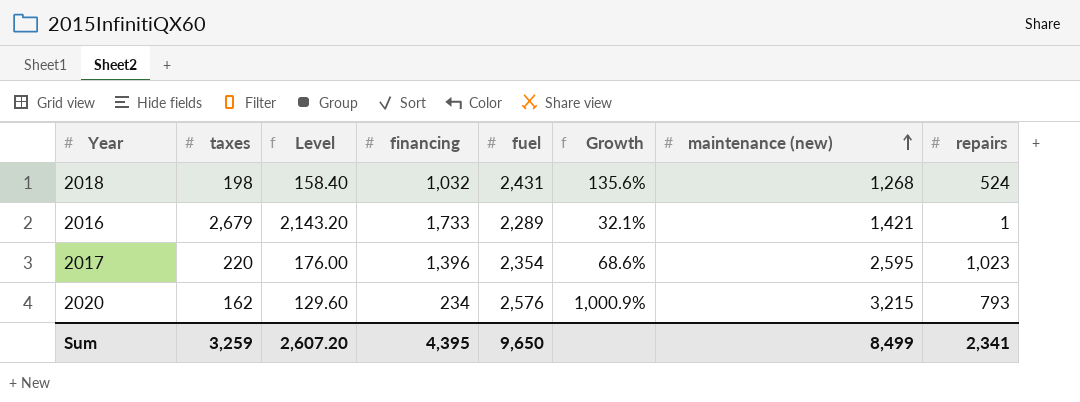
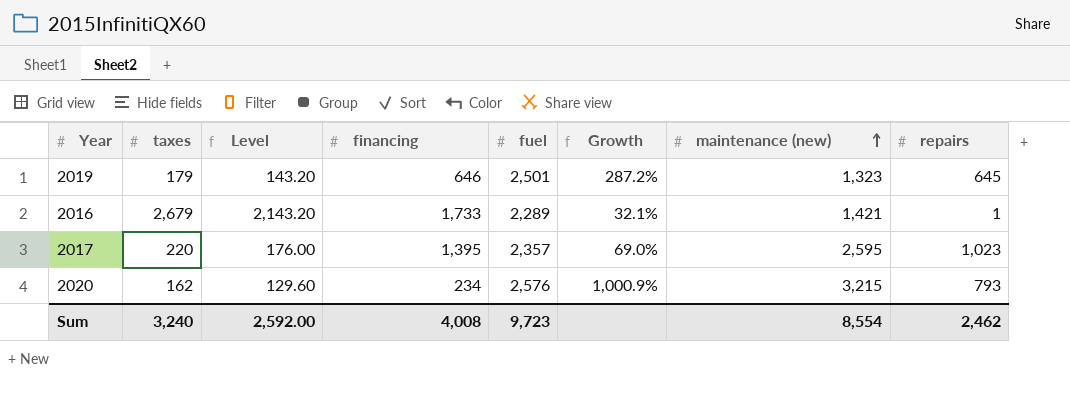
row 2018: 198 | 158.40 | 1,032 | 2,431 | 135.6% | 1,268 | 524 -> none
row 2019: none -> 179 | 143.20 | 646 | 2,501 | 287.2% | 1,323 | 645
2017 | financing: 1,396 -> 1,395
2017 | fuel: 2,354 -> 2,357
2017 | Growth: 68.6% -> 69.0%
Sum | taxes: 3,259 -> 3,240
Sum | Level: 2,607.20 -> 2,592.00
Sum | financing: 4,395 -> 4,008
Sum | fuel: 9,650 -> 9,723
Sum | maintenance (new): 8,499 -> 8,554
Sum | repairs: 2,341 -> 2,462

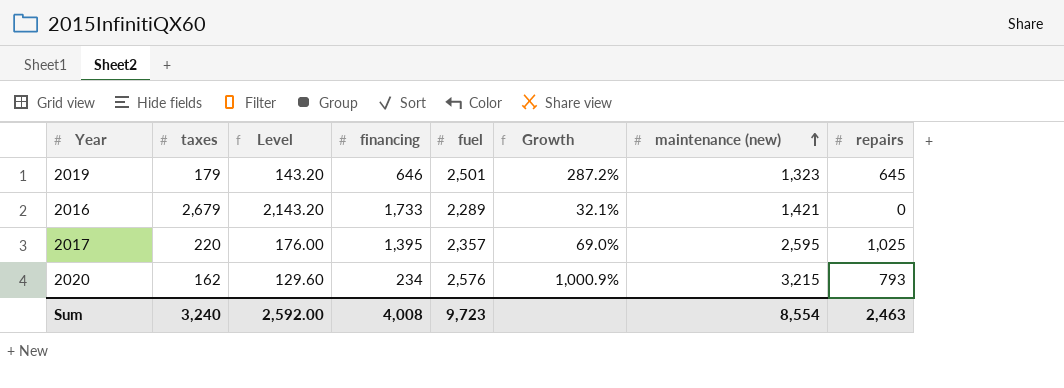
2016 | repairs: 1 -> 0
2017 | repairs: 1,023 -> 1,025
Sum | repairs: 2,462 -> 2,463

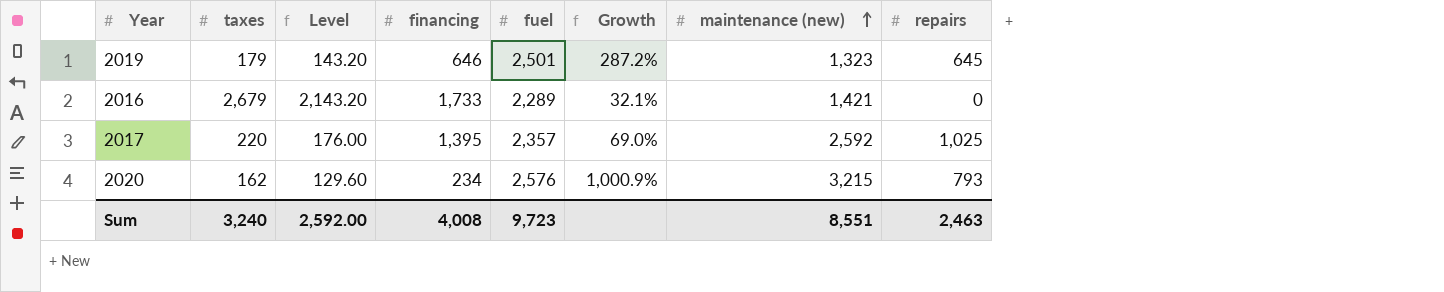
2017 | maintenance (new): 2,595 -> 2,592
Sum | maintenance (new): 8,554 -> 8,551

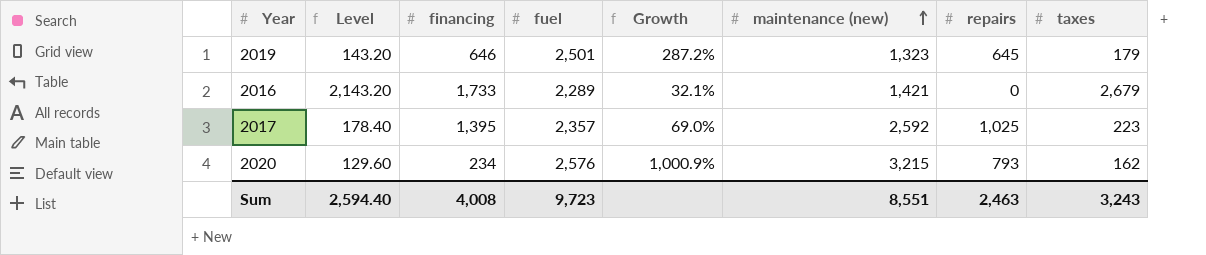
column taxes | position: 2 -> 8
2017 | Level: 176.00 -> 178.40
2017 | taxes: 220 -> 223
Sum | Level: 2,592.00 -> 2,594.40
Sum | taxes: 3,240 -> 3,243

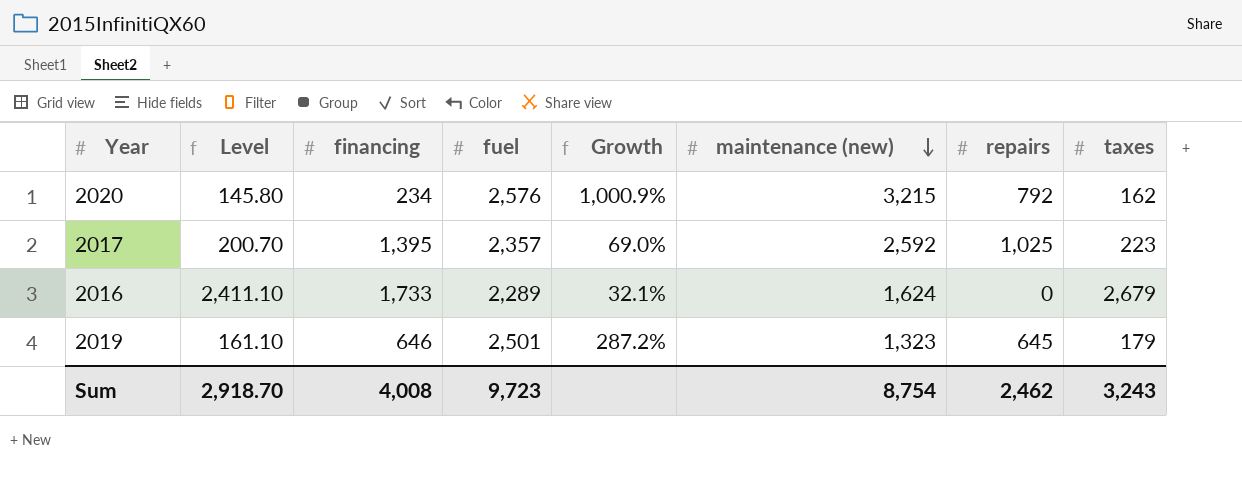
row order: maintenance (new) ascending -> maintenance (new) descending
column Level | formula: [taxes] * 0.8 -> [taxes] * 0.9
2020 | repairs: 793 -> 792
2016 | maintenance (new): 1,421 -> 1,624
Sum | Level: 2,594.40 -> 2,918.70
Sum | maintenance (new): 8,551 -> 8,754
Sum | repairs: 2,463 -> 2,462

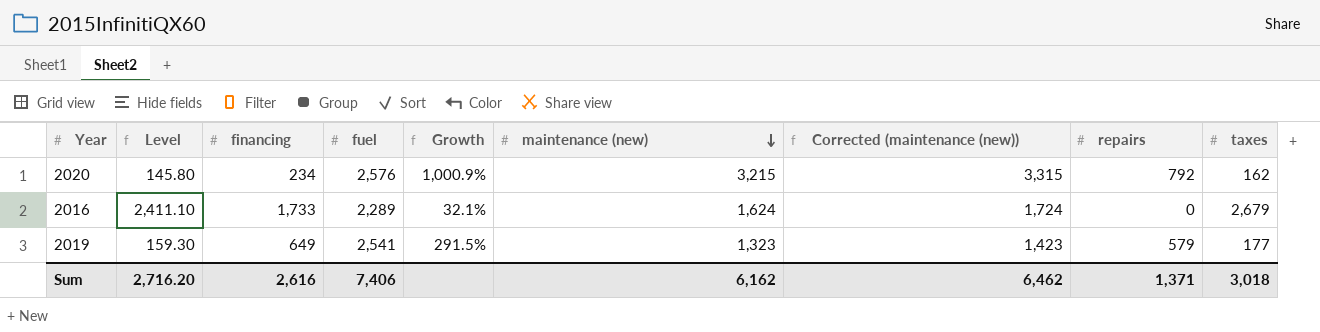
column Corrected (maintenance (new)) | formula: none -> [maintenance (new)] + 100
row 2017: 200.70 | 1,395 | 2,357 | 69.0% | 2,592 | 1,025 | 223 -> none
2019 | Level: 161.10 -> 159.30
2019 | financing: 646 -> 649
2019 | fuel: 2,501 -> 2,541
2019 | Growth: 287.2% -> 291.5%
2019 | repairs: 645 -> 579
2019 | taxes: 179 -> 177
Sum | Level: 2,918.70 -> 2,716.20
Sum | financing: 4,008 -> 2,616
Sum | fuel: 9,723 -> 7,406
Sum | maintenance (new): 8,754 -> 6,162
Sum | repairs: 2,462 -> 1,371
Sum | taxes: 3,243 -> 3,018

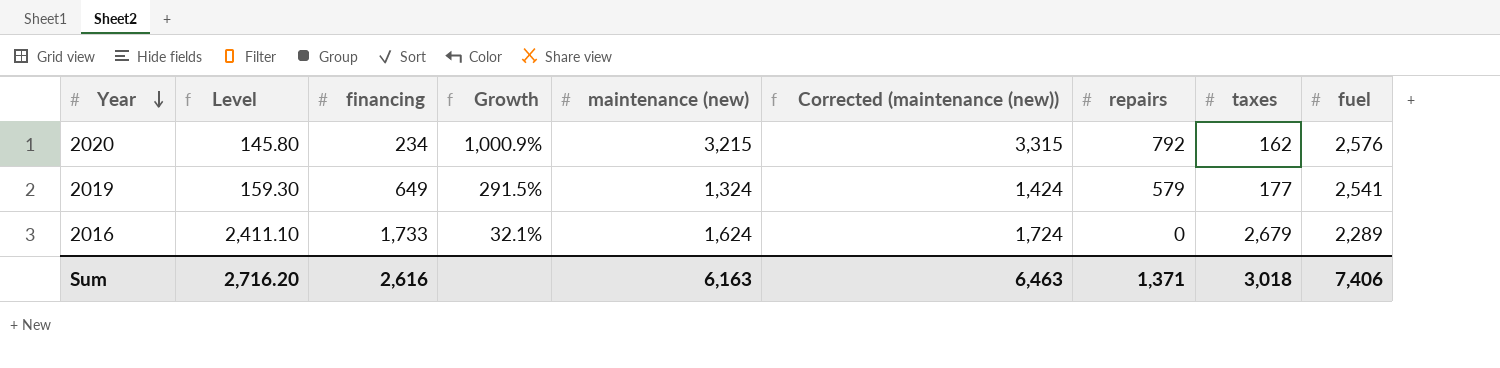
row order: maintenance (new) descending -> Year descending
column fuel | position: 4 -> 9
2019 | maintenance (new): 1,323 -> 1,324
2019 | Corrected (maintenance (new)): 1,423 -> 1,424
Sum | maintenance (new): 6,162 -> 6,163
Sum | Corrected (maintenance (new)): 6,462 -> 6,463

